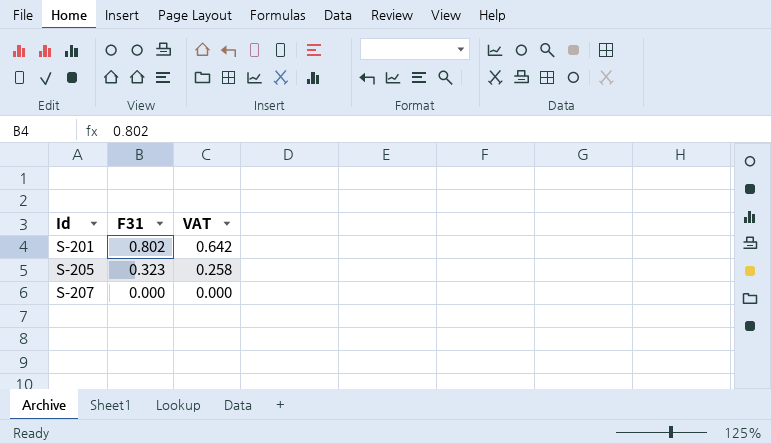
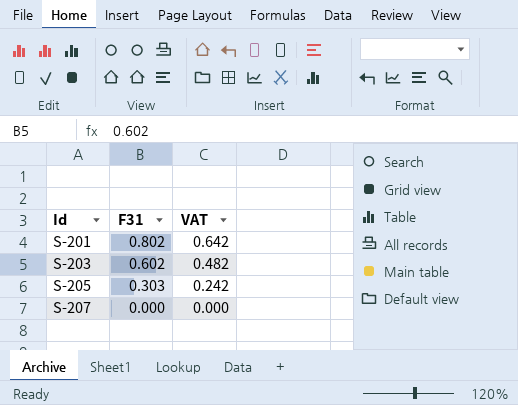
row S-203: none -> 0.602 | 0.482
S-205 | F31: 0.323 -> 0.303
S-205 | VAT: 0.258 -> 0.242

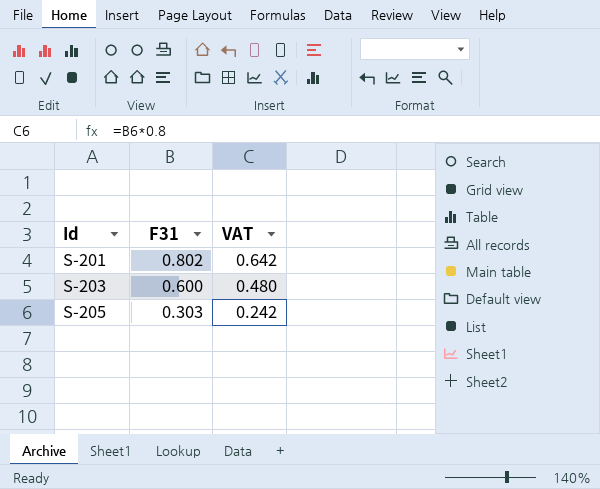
row S-207: 0.000 | 0.000 -> none
S-203 | F31: 0.602 -> 0.600
S-203 | VAT: 0.482 -> 0.480

